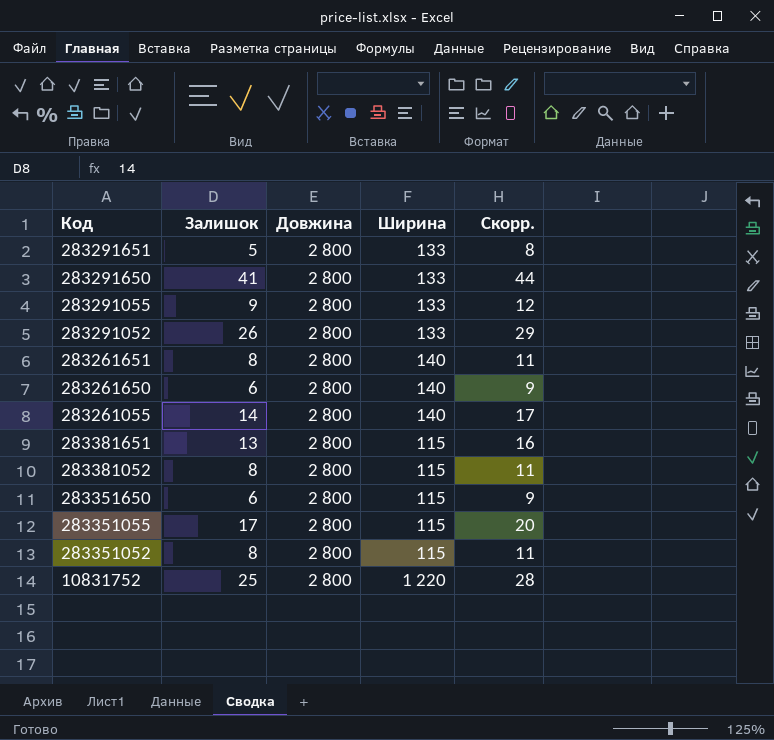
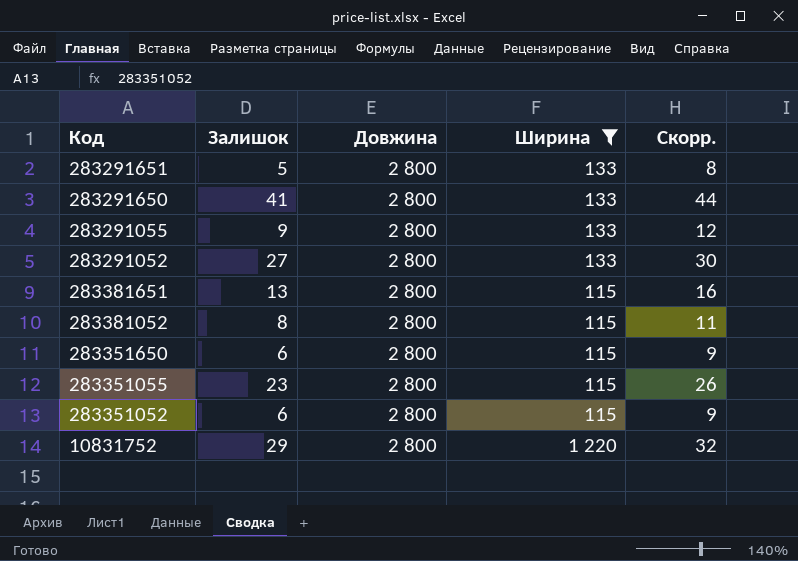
filter: none -> Ширина != 140
283291052 | Залишок: 26 -> 27
283291052 | Скорр.: 29 -> 30
283351055 | Залишок: 17 -> 23
283351055 | Скорр.: 20 -> 26
283351052 | Залишок: 8 -> 6
283351052 | Скорр.: 11 -> 9
10831752 | Залишок: 25 -> 29
10831752 | Скорр.: 28 -> 32

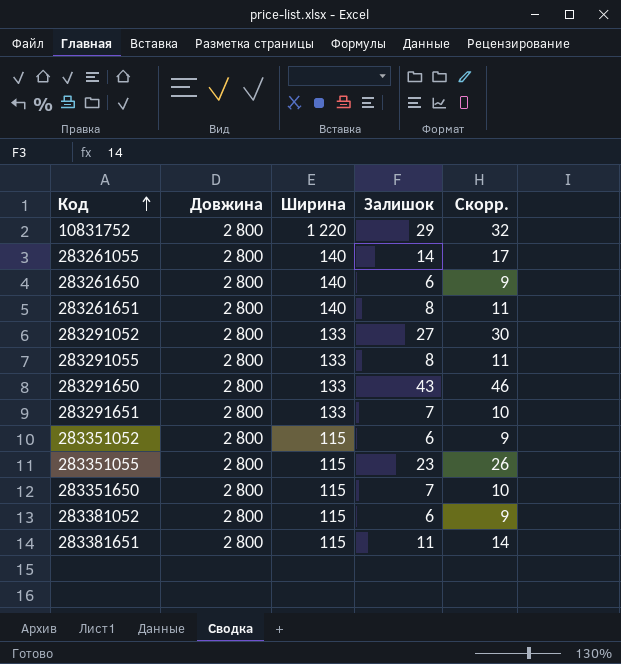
filter: Ширина != 140 -> none
row order: none -> Код ascending
column Залишок | position: 2 -> 4
283291055 | Залишок: 9 -> 8
283291055 | Скорр.: 12 -> 11
283291650 | Залишок: 41 -> 43
283291650 | Скорр.: 44 -> 46
283291651 | Залишок: 5 -> 7
283291651 | Скорр.: 8 -> 10
283351650 | Залишок: 6 -> 7
283351650 | Скорр.: 9 -> 10
283381052 | Залишок: 8 -> 6
283381052 | Скорр.: 11 -> 9
283381651 | Залишок: 13 -> 11
283381651 | Скорр.: 16 -> 14

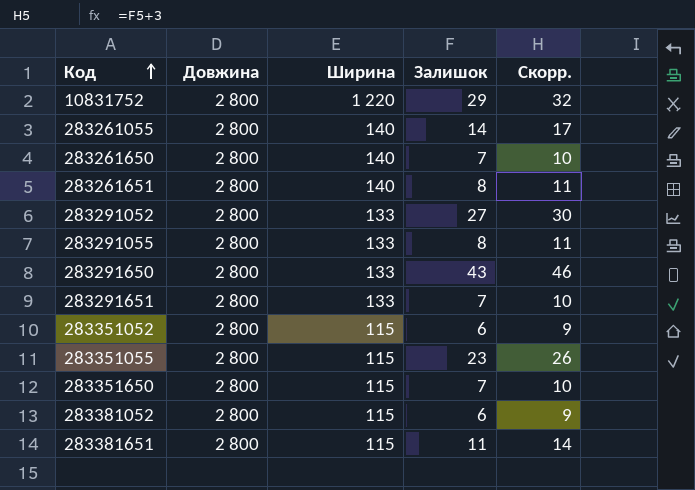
283261650 | Залишок: 6 -> 7
283261650 | Скорр.: 9 -> 10

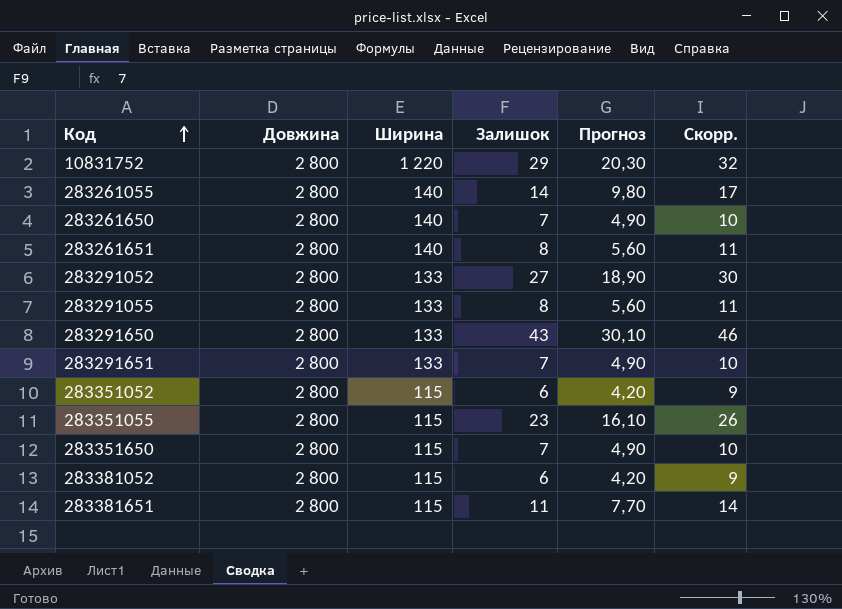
column Прогноз | formula: none -> [Залишок] * 0,7

